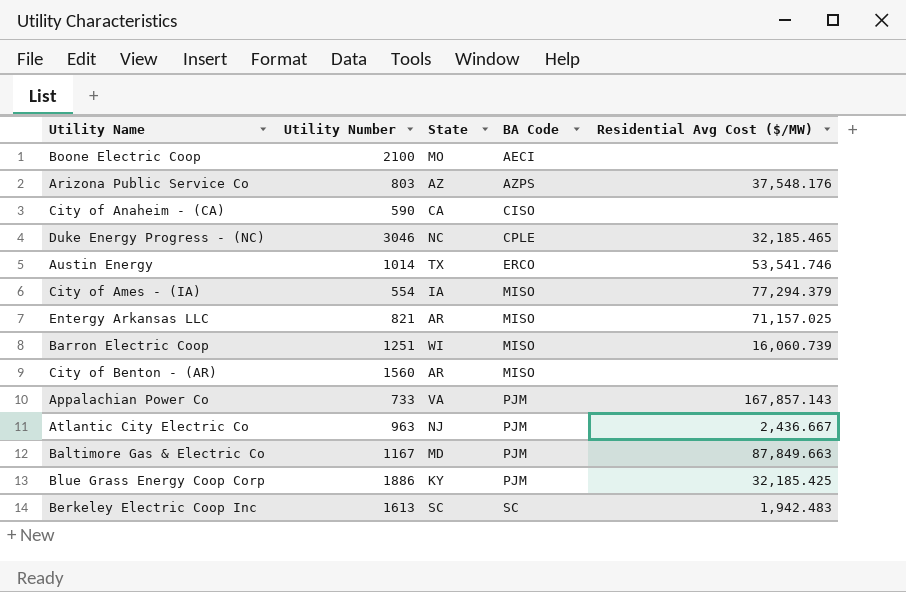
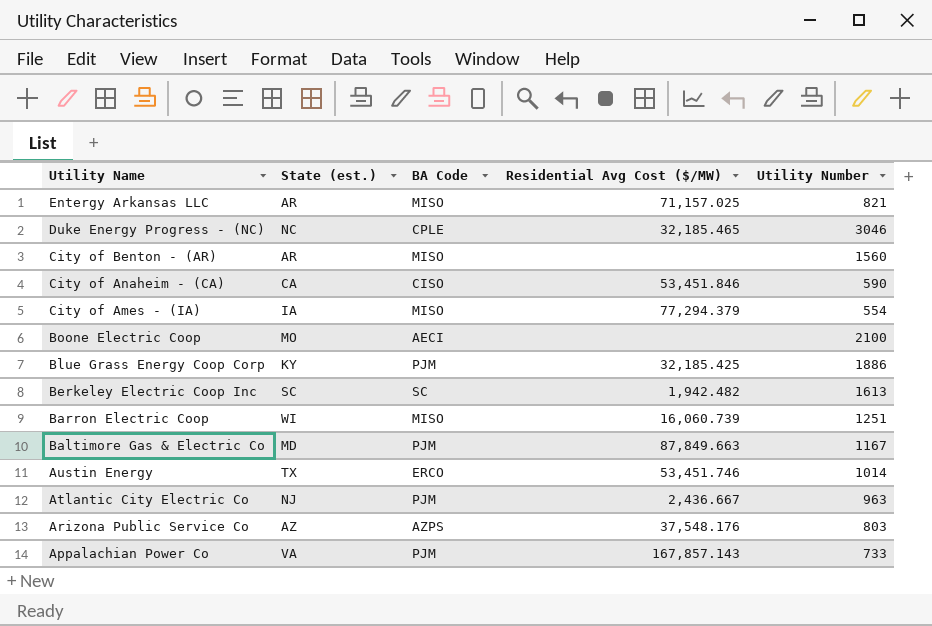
row order: BA Code ascending -> Utility Name descending
column name: State -> State (est.)
column Utility Number | position: 2 -> 5
City of Anaheim - (CA) | Residential Avg Cost ($/MW): none -> 53,451.846
Berkeley Electric Coop Inc | Residential Avg Cost ($/MW): 1,942.483 -> 1,942.482
Austin Energy | Residential Avg Cost ($/MW): 53,541.746 -> 53,451.746

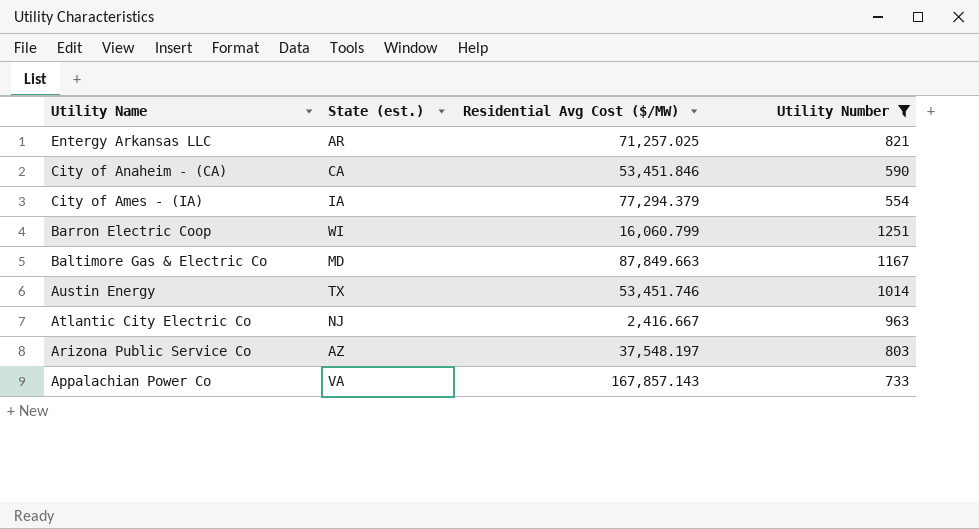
filter: none -> Utility Number <= 1251
column BA Code | position: 3 -> none
Entergy Arkansas LLC | Residential Avg Cost ($/MW): 71,157.025 -> 71,257.025
Barron Electric Coop | Residential Avg Cost ($/MW): 16,060.739 -> 16,060.799
Atlantic City Electric Co | Residential Avg Cost ($/MW): 2,436.667 -> 2,416.667
Arizona Public Service Co | Residential Avg Cost ($/MW): 37,548.176 -> 37,548.197

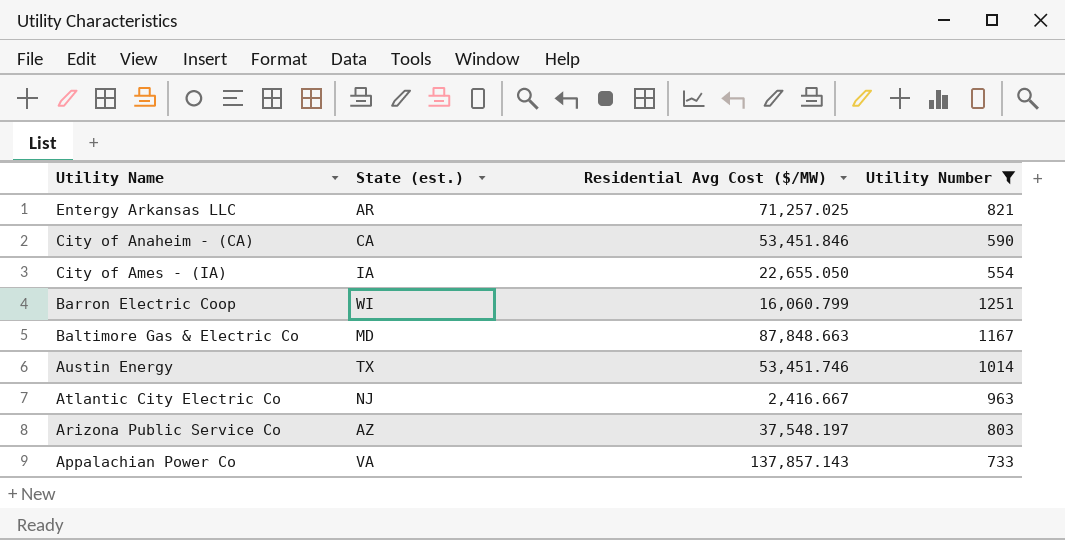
City of Ames - (IA) | Residential Avg Cost ($/MW): 77,294.379 -> 22,655.050
Baltimore Gas & Electric Co | Residential Avg Cost ($/MW): 87,849.663 -> 87,848.663
Appalachian Power Co | Residential Avg Cost ($/MW): 167,857.143 -> 137,857.143

